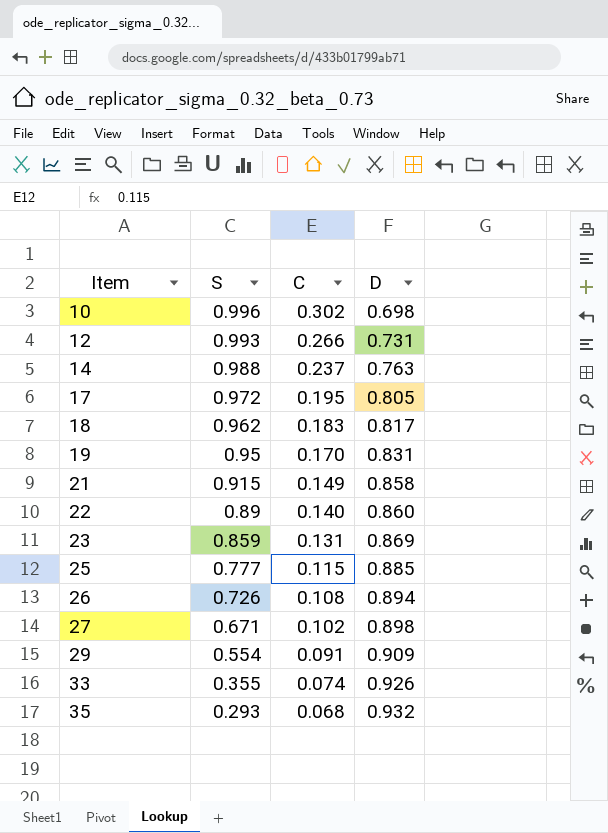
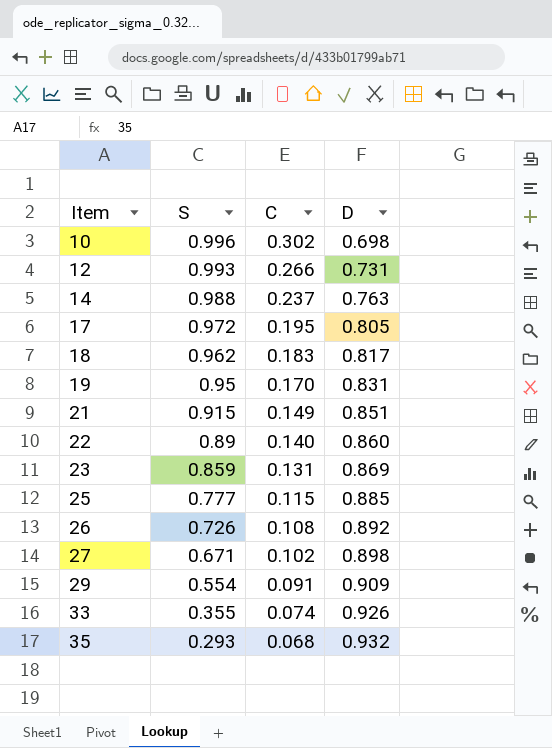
21 | D: 0.858 -> 0.851
26 | D: 0.894 -> 0.892

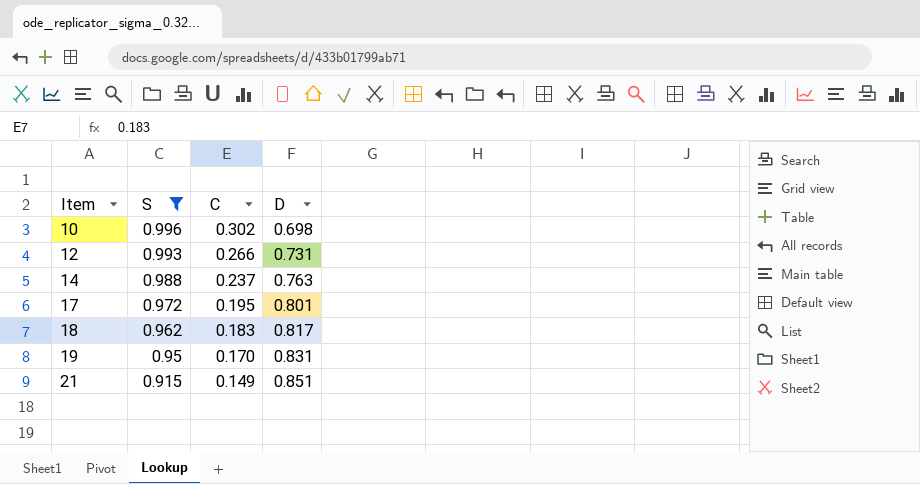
filter: none -> S >= 0.915
17 | D: 0.805 -> 0.801

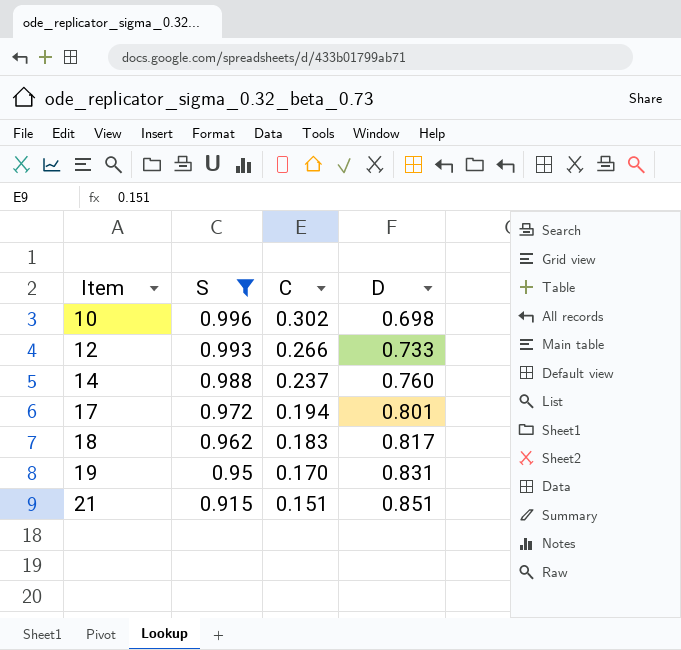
12 | D: 0.731 -> 0.733
14 | D: 0.763 -> 0.760
17 | C: 0.195 -> 0.194
21 | C: 0.149 -> 0.151

